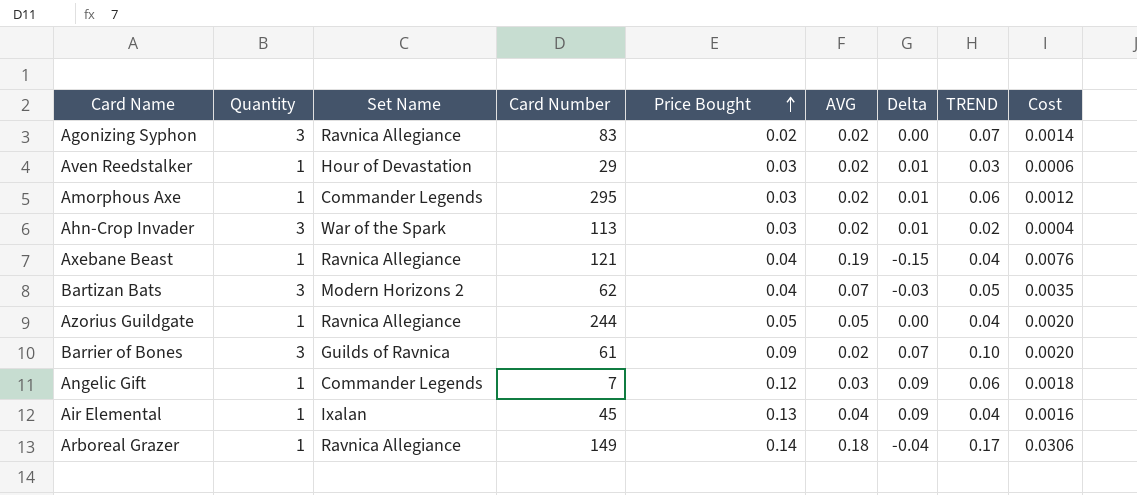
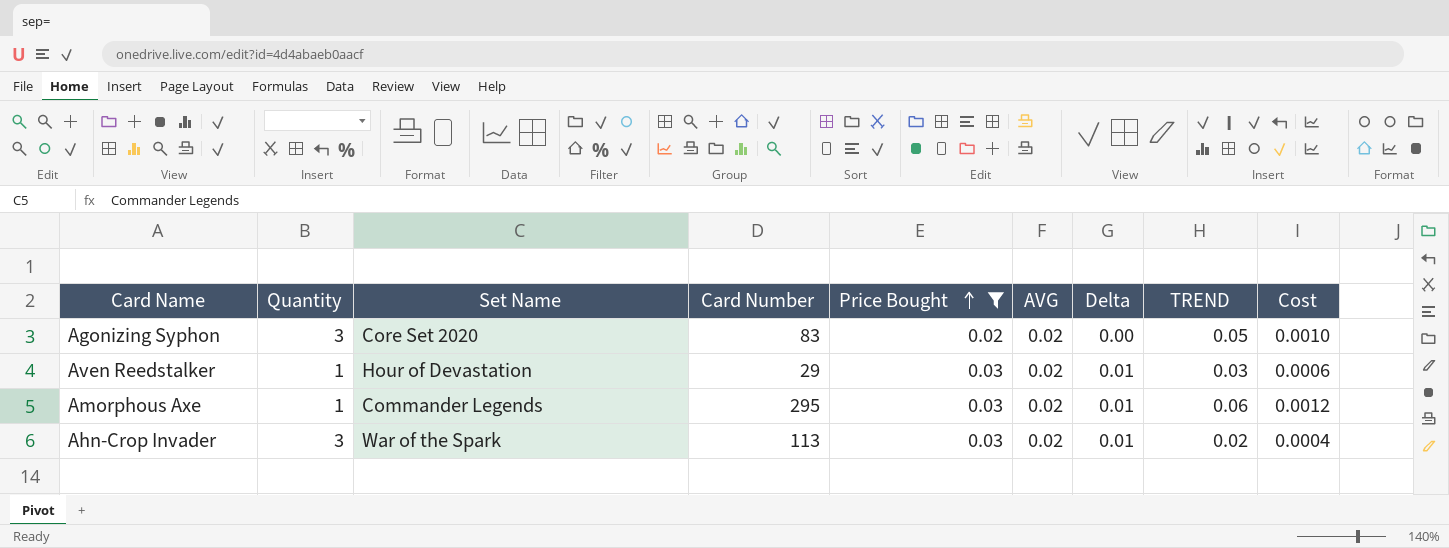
filter: none -> Price Bought <= 0.03
Agonizing Syphon | Set Name: Ravnica Allegiance -> Core Set 2020
Agonizing Syphon | TREND: 0.07 -> 0.05
Agonizing Syphon | Cost: 0.0014 -> 0.0010

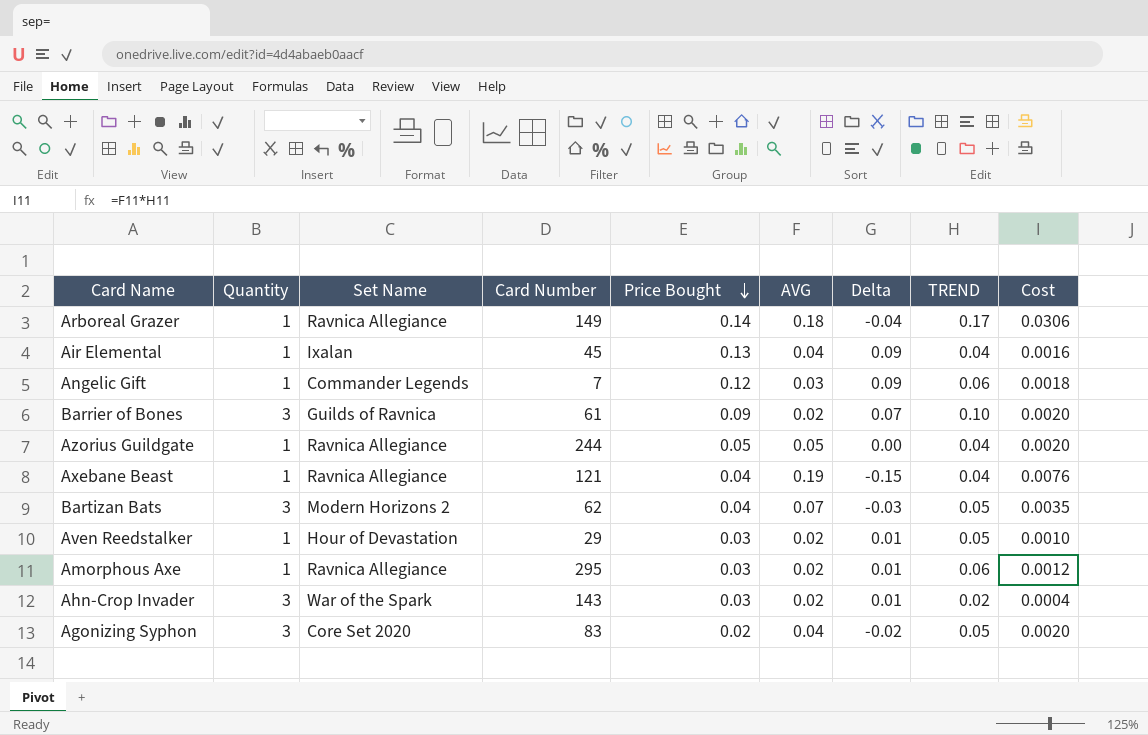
filter: Price Bought <= 0.03 -> none
row order: Price Bought ascending -> Price Bought descending
Aven Reedstalker | TREND: 0.03 -> 0.05
Aven Reedstalker | Cost: 0.0006 -> 0.0010
Amorphous Axe | Set Name: Commander Legends -> Ravnica Allegiance
Ahn-Crop Invader | Card Number: 113 -> 143
Agonizing Syphon | AVG: 0.02 -> 0.04
Agonizing Syphon | Delta: 0.00 -> -0.02
Agonizing Syphon | Cost: 0.0010 -> 0.0020

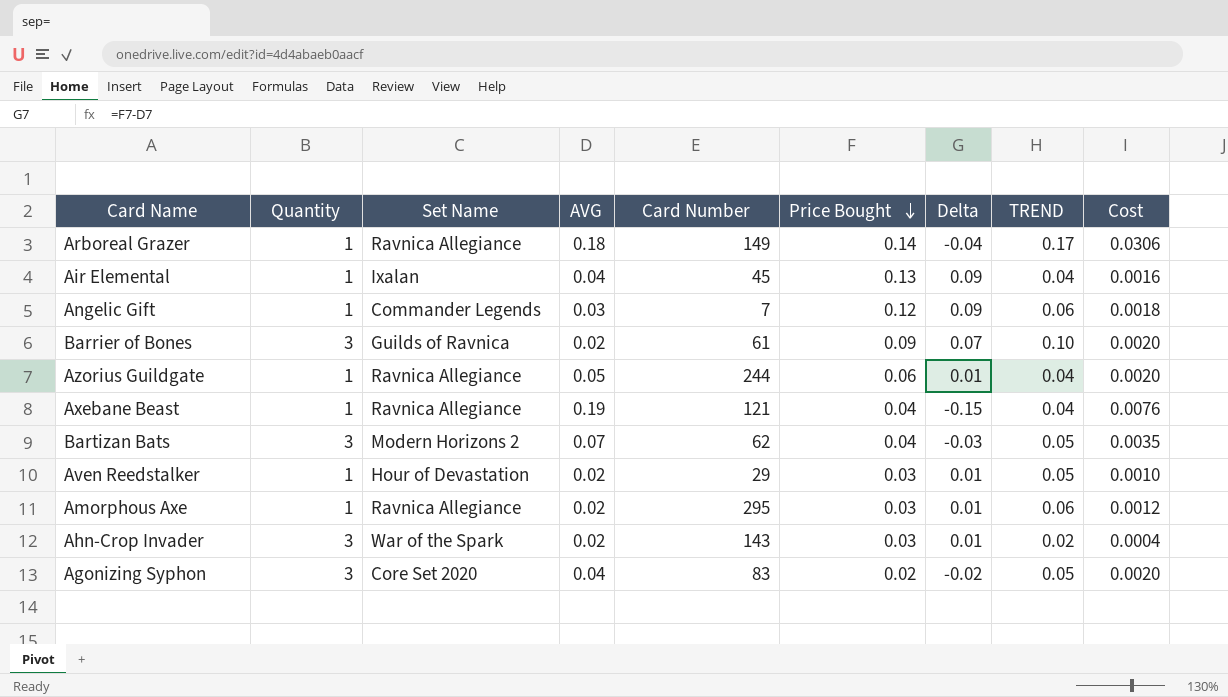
column AVG | position: 6 -> 4
Azorius Guildgate | Price Bought: 0.05 -> 0.06
Azorius Guildgate | Delta: 0.00 -> 0.01

